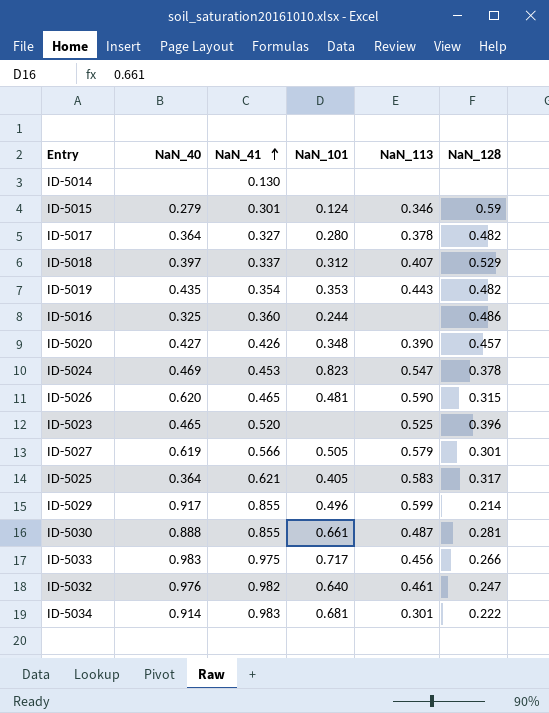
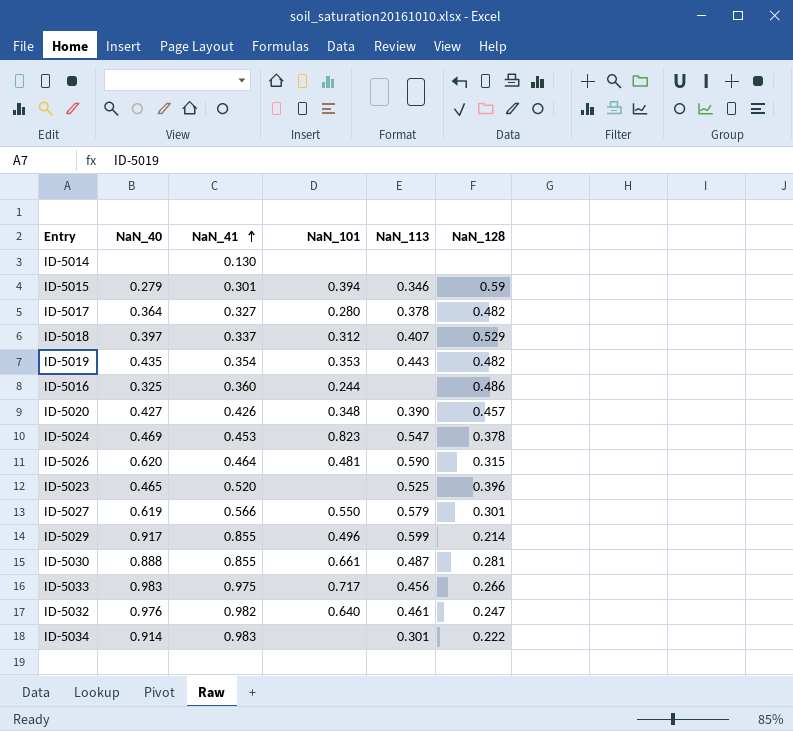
row ID-5025: 0.364 | 0.621 | 0.405 | 0.583 | 0.317 -> none
ID-5015 | NaN_101: 0.124 -> 0.394
ID-5026 | NaN_41: 0.465 -> 0.464
ID-5027 | NaN_101: 0.505 -> 0.550
ID-5034 | NaN_101: 0.681 -> none

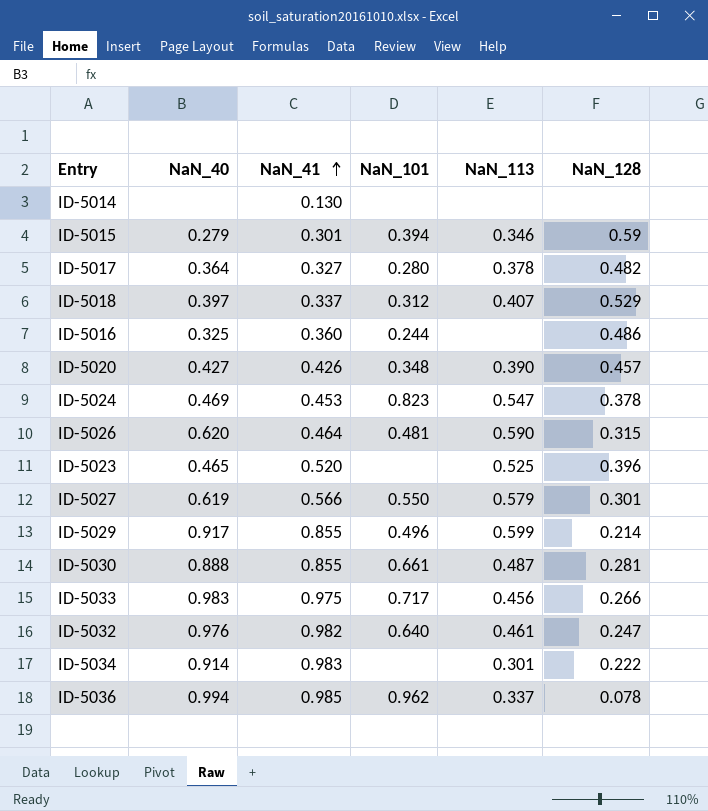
row ID-5019: 0.435 | 0.354 | 0.353 | 0.443 | 0.482 -> none
row ID-5036: none -> 0.994 | 0.985 | 0.962 | 0.337 | 0.078

